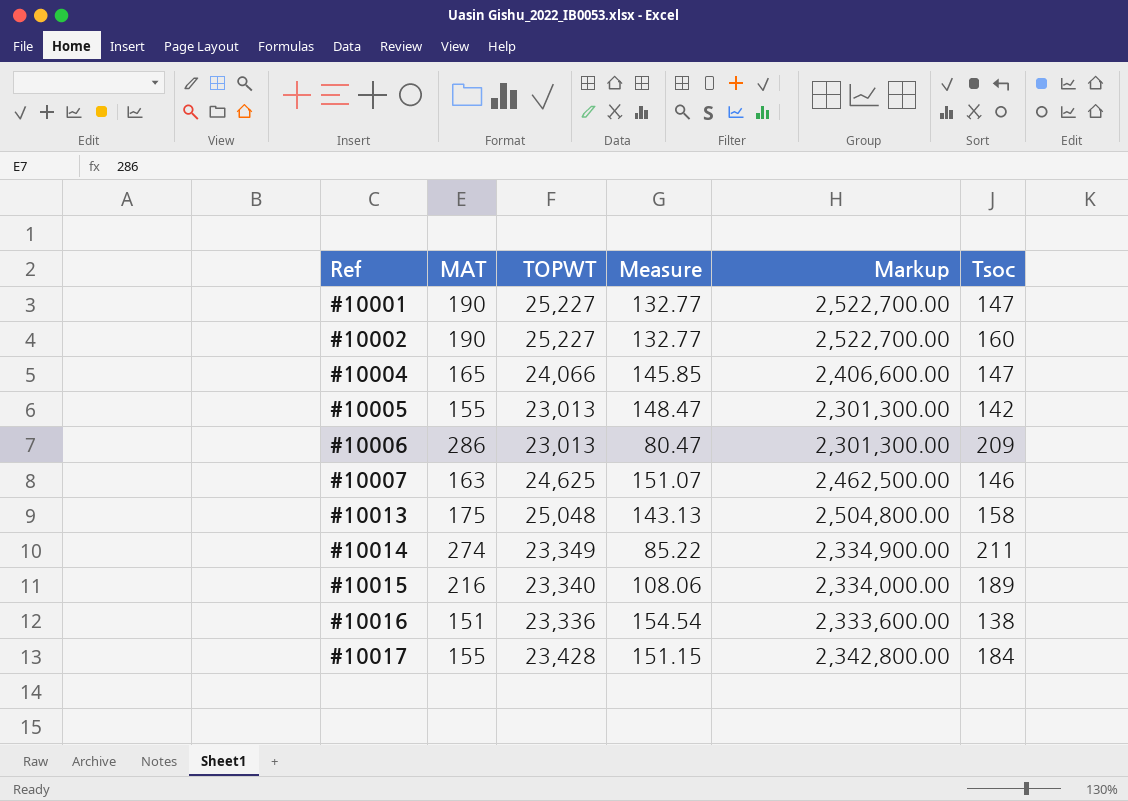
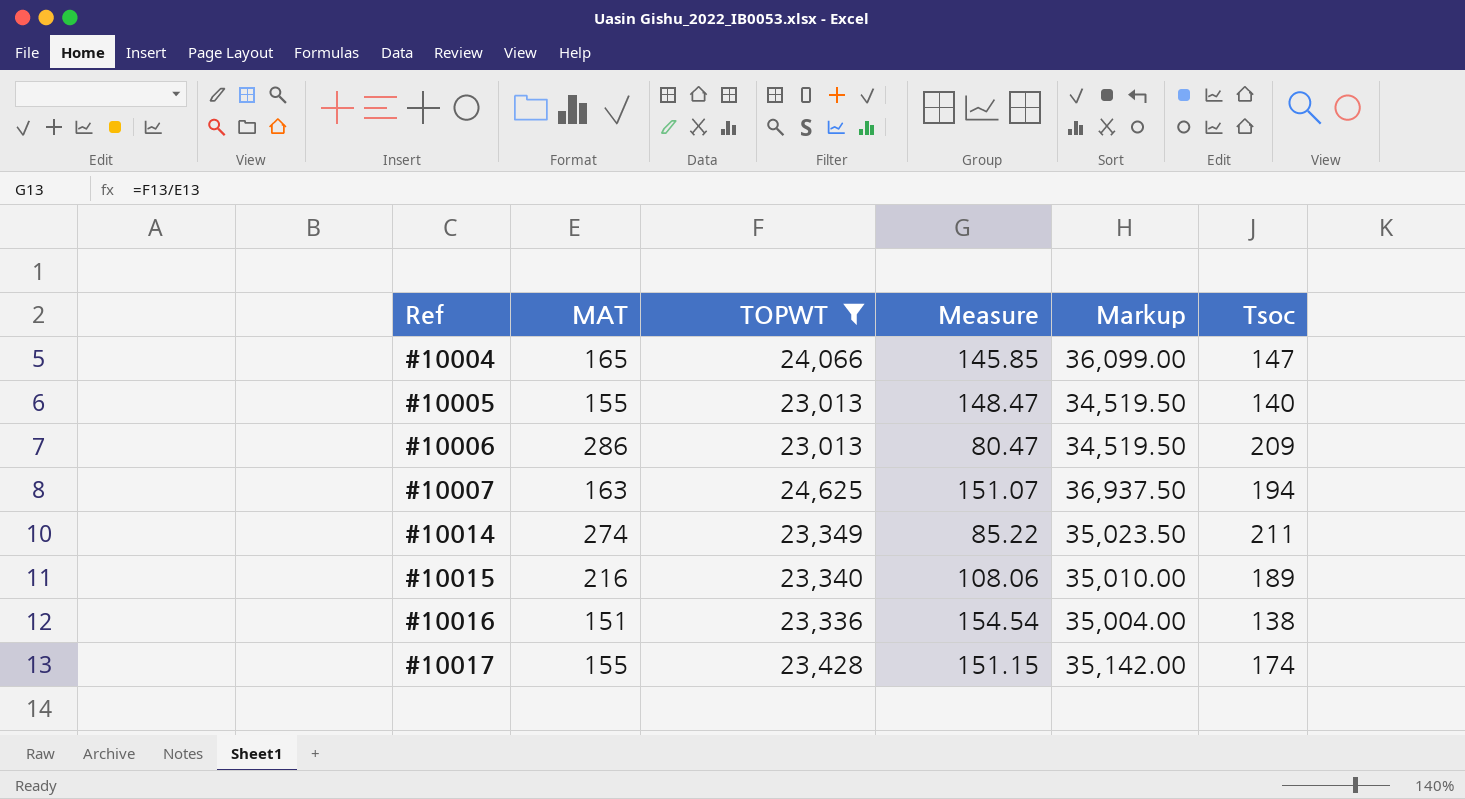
filter: none -> TOPWT <= 24,625
column Markup | formula: [TOPWT] * 100 -> [TOPWT] * 1.5
#10005 | Tsoc: 142 -> 140
#10007 | Tsoc: 146 -> 194
#10017 | Tsoc: 184 -> 174

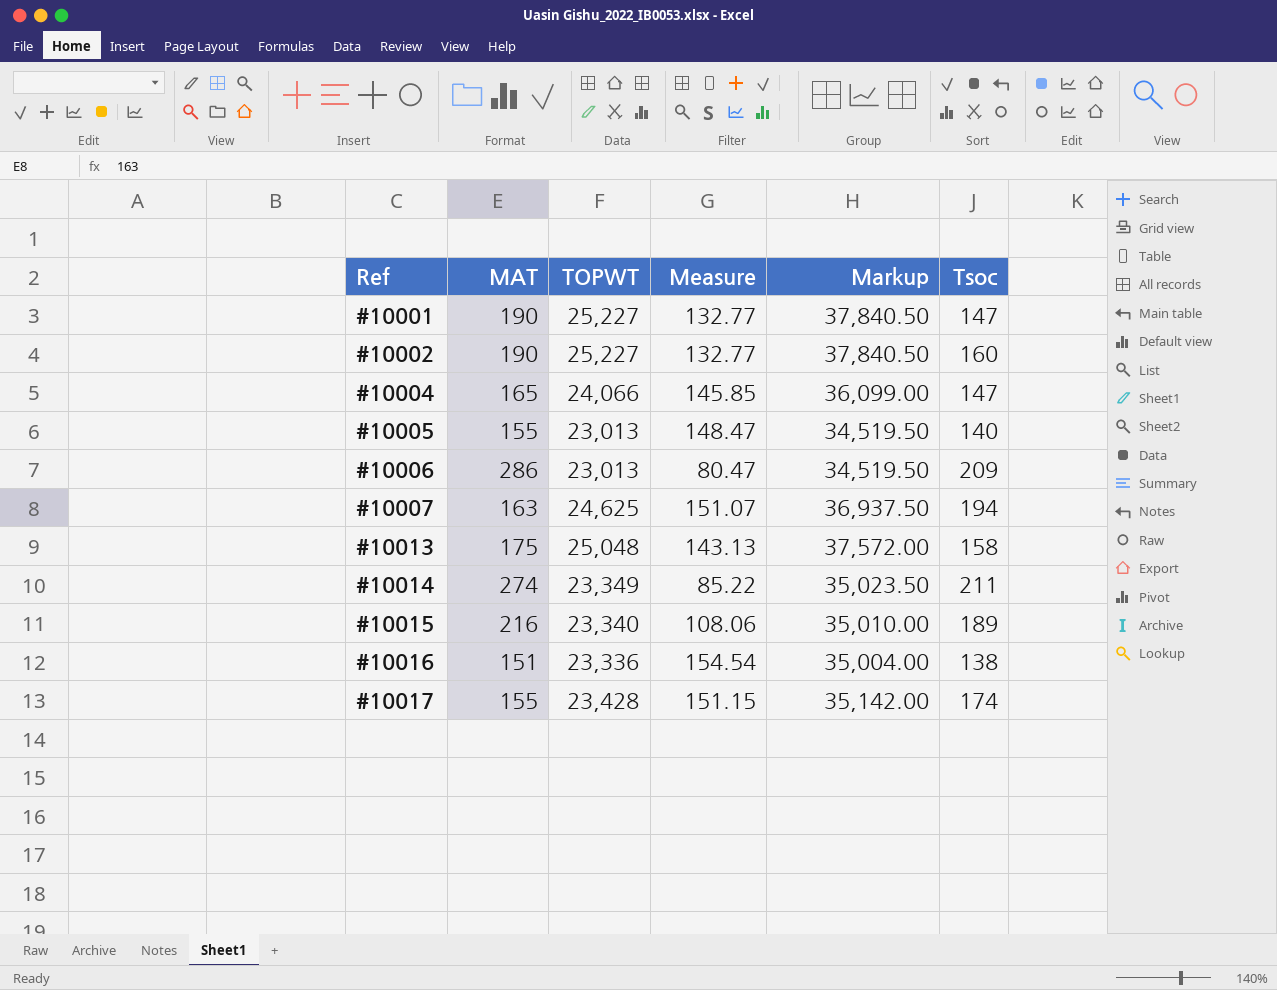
filter: TOPWT <= 24,625 -> none

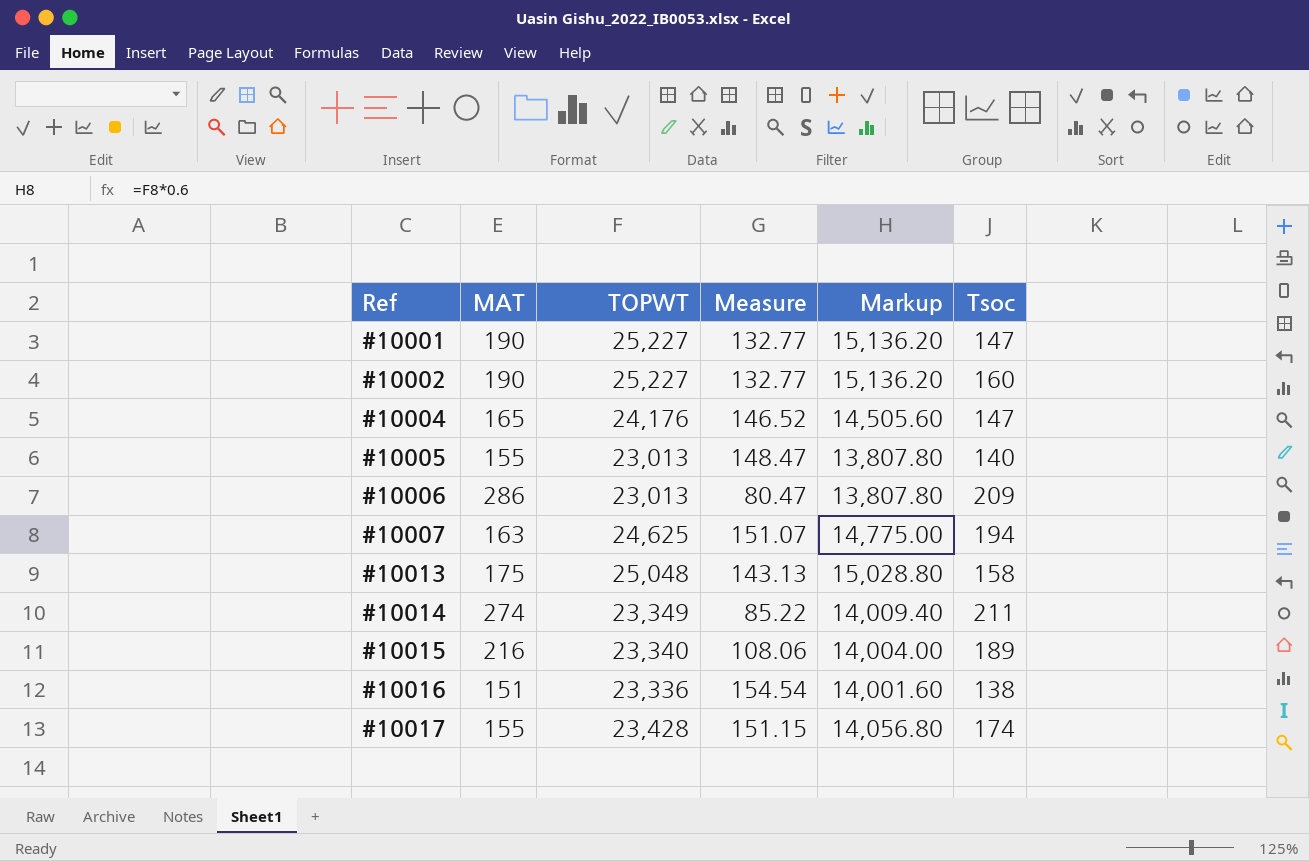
column Markup | formula: [TOPWT] * 1.5 -> [TOPWT] * 0.6
#10004 | TOPWT: 24,066 -> 24,176
#10004 | Measure: 145.85 -> 146.52

